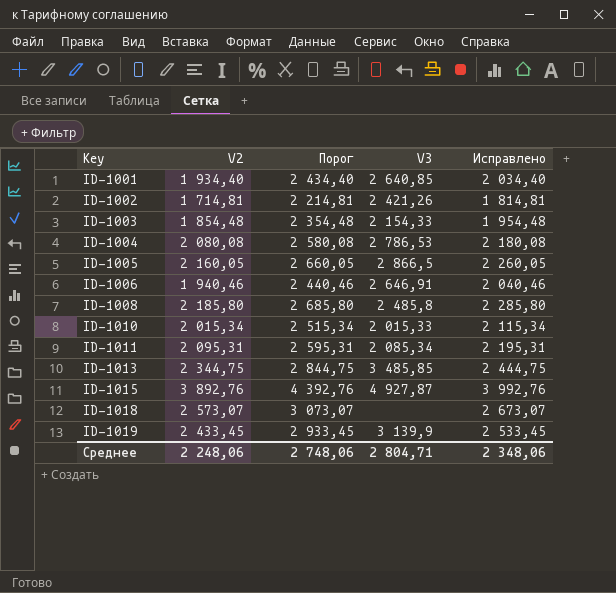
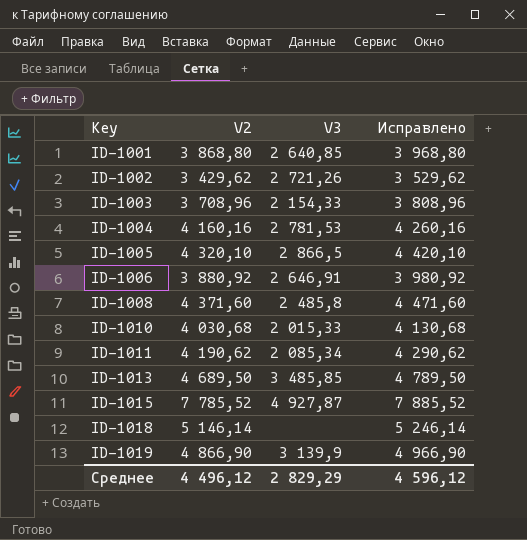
column Порог | formula: [V2] + 500 -> none
ID-1001 | V2: 1 934,40 -> 3 868,80
ID-1001 | Исправлено: 2 034,40 -> 3 968,80
ID-1002 | V2: 1 714,81 -> 3 429,62
ID-1002 | V3: 2 421,26 -> 2 721,26
ID-1002 | Исправлено: 1 814,81 -> 3 529,62
ID-1003 | V2: 1 854,48 -> 3 708,96
ID-1003 | Исправлено: 1 954,48 -> 3 808,96
ID-1004 | V2: 2 080,08 -> 4 160,16
ID-1004 | V3: 2 786,53 -> 2 781,53
ID-1004 | Исправлено: 2 180,08 -> 4 260,16
ID-1005 | V2: 2 160,05 -> 4 320,10
ID-1005 | Исправлено: 2 260,05 -> 4 420,10
ID-1006 | V2: 1 940,46 -> 3 880,92
ID-1006 | Исправлено: 2 040,46 -> 3 980,92
ID-1008 | V2: 2 185,80 -> 4 371,60
ID-1008 | Исправлено: 2 285,80 -> 4 471,60
ID-1010 | V2: 2 015,34 -> 4 030,68
ID-1010 | Исправлено: 2 115,34 -> 4 130,68
ID-1011 | V2: 2 095,31 -> 4 190,62
ID-1011 | Исправлено: 2 195,31 -> 4 290,62
ID-1013 | V2: 2 344,75 -> 4 689,50
ID-1013 | Исправлено: 2 444,75 -> 4 789,50
ID-1015 | V2: 3 892,76 -> 7 785,52
ID-1015 | Исправлено: 3 992,76 -> 7 885,52
ID-1018 | V2: 2 573,07 -> 5 146,14
ID-1018 | Исправлено: 2 673,07 -> 5 246,14
ID-1019 | V2: 2 433,45 -> 4 866,90
ID-1019 | Исправлено: 2 533,45 -> 4 966,90
Среднее | V2: 2 248,06 -> 4 496,12
Среднее | V3: 2 804,71 -> 2 829,29
Среднее | Исправлено: 2 348,06 -> 4 596,12

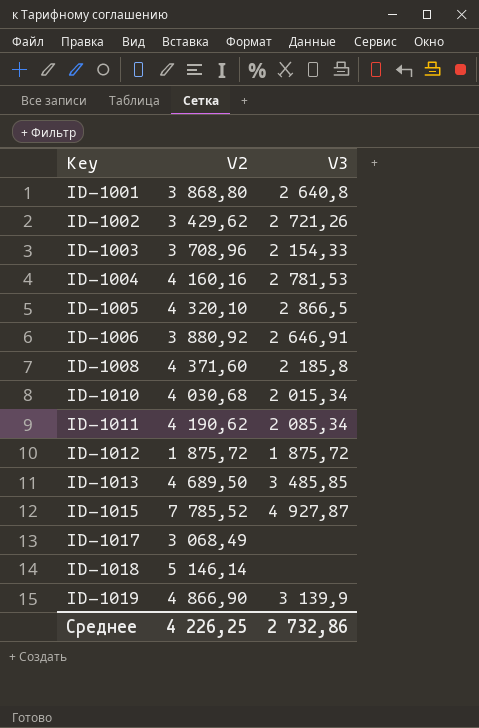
column Исправлено | formula: [V2] + 100 -> none
ID-1001 | V3: 2 640,85 -> 2 640,8
ID-1008 | V3: 2 485,8 -> 2 185,8
ID-1010 | V3: 2 015,33 -> 2 015,34
row ID-1012: none -> 1 875,72 | 1 875,72
row ID-1017: none -> 3 068,49 | none
Среднее | V2: 4 496,12 -> 4 226,25
Среднее | V3: 2 829,29 -> 2 732,86

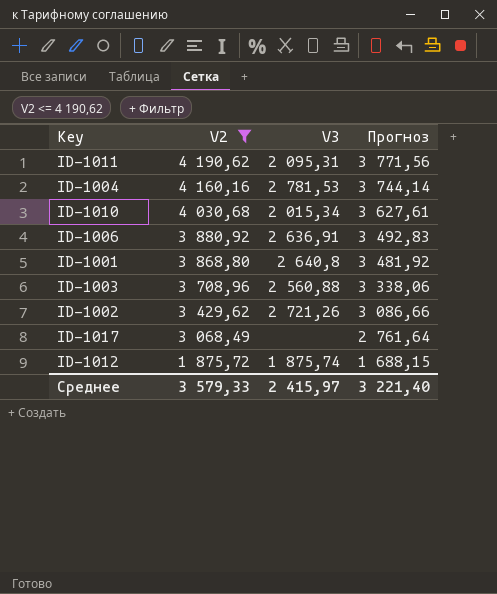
filter: none -> V2 <= 4 190,62
row order: Key ascending -> V2 descending
column Прогноз | formula: none -> [V2] * 0,9
ID-1011 | V3: 2 085,34 -> 2 095,31
ID-1006 | V3: 2 646,91 -> 2 636,91
ID-1003 | V3: 2 154,33 -> 2 560,88
ID-1012 | V3: 1 875,72 -> 1 875,74
Среднее | V2: 4 226,25 -> 3 579,33
Среднее | V3: 2 732,86 -> 2 415,97

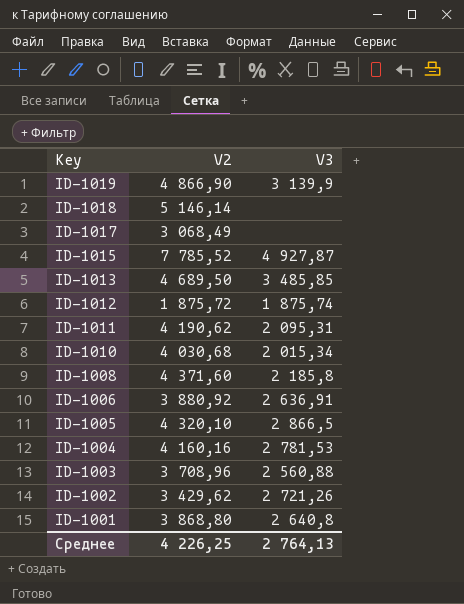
filter: V2 <= 4 190,62 -> none
row order: V2 descending -> Key descending
column Прогноз | formula: [V2] * 0,9 -> none
Среднее | V2: 3 579,33 -> 4 226,25
Среднее | V3: 2 415,97 -> 2 764,13

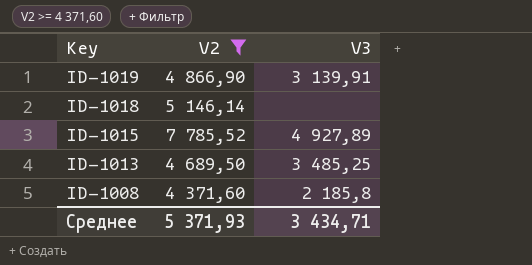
filter: none -> V2 >= 4 371,60
ID-1019 | V3: 3 139,9 -> 3 139,91
ID-1015 | V3: 4 927,87 -> 4 927,89
ID-1013 | V3: 3 485,85 -> 3 485,25
Среднее | V2: 4 226,25 -> 5 371,93
Среднее | V3: 2 764,13 -> 3 434,71

